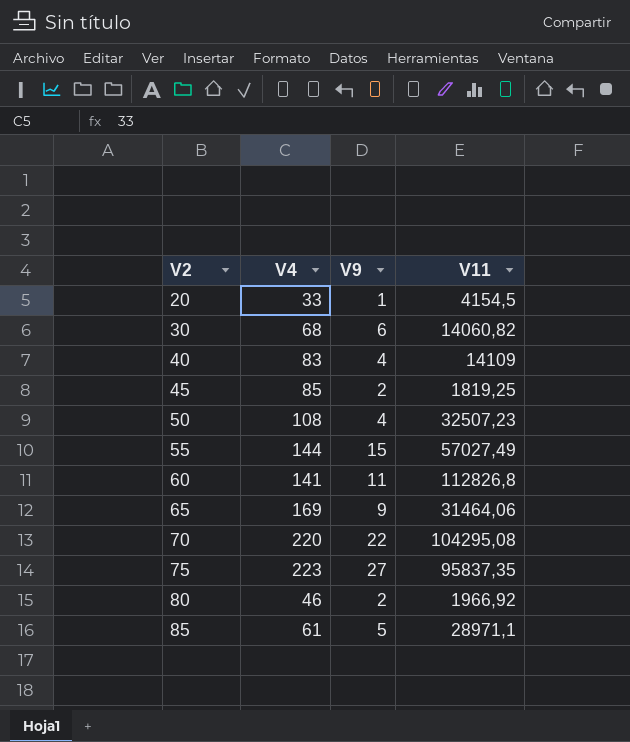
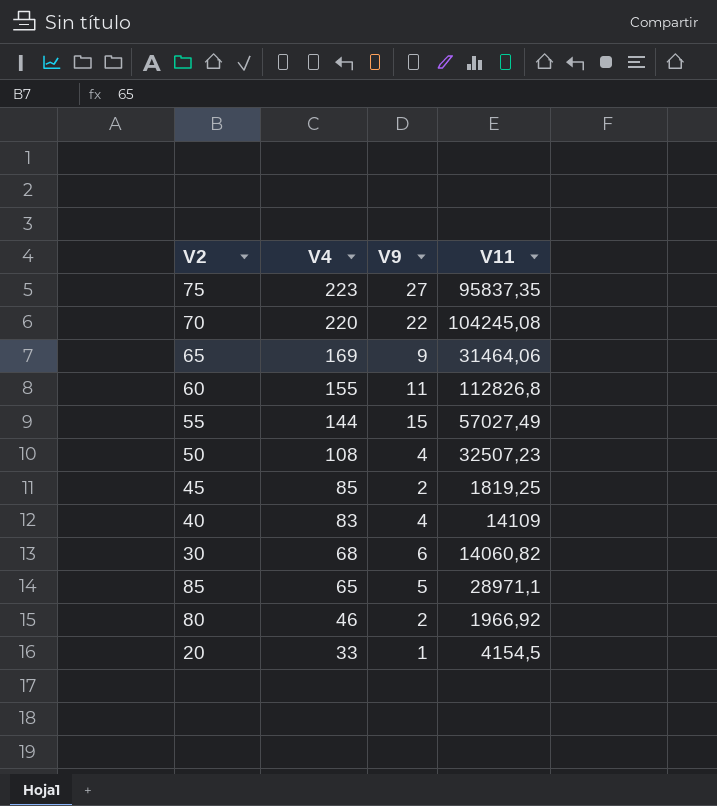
row order: V2 ascending -> V4 descending
70 | V11: 104295,08 -> 104245,08
60 | V4: 141 -> 155
85 | V4: 61 -> 65

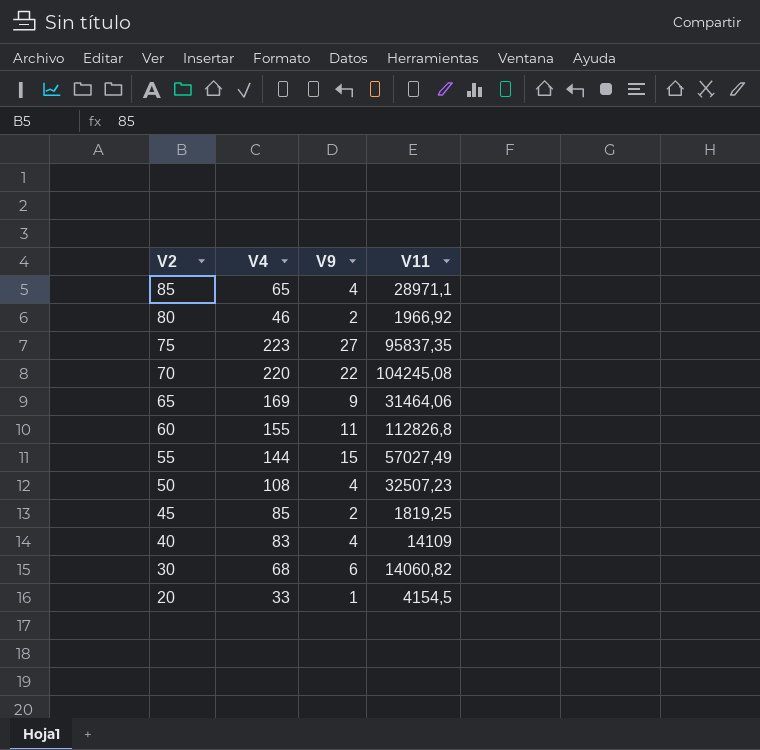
row order: V4 descending -> V2 descending
85 | V9: 5 -> 4

